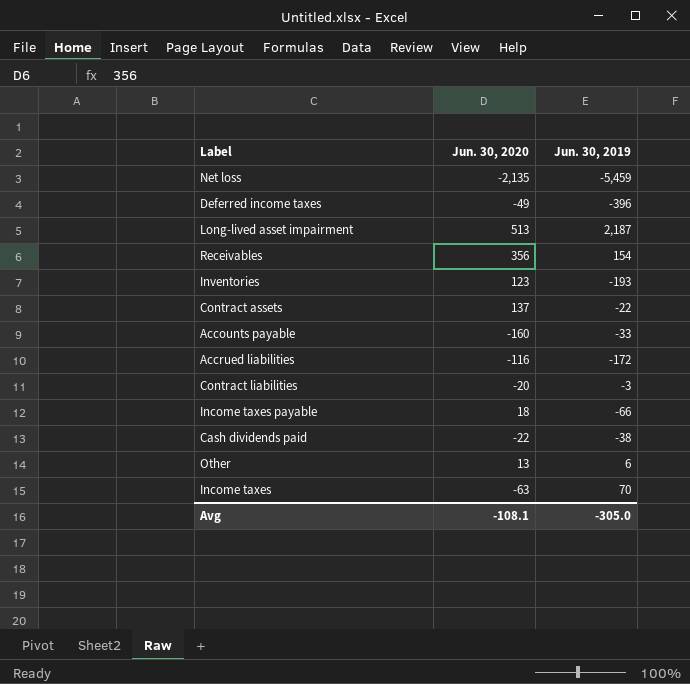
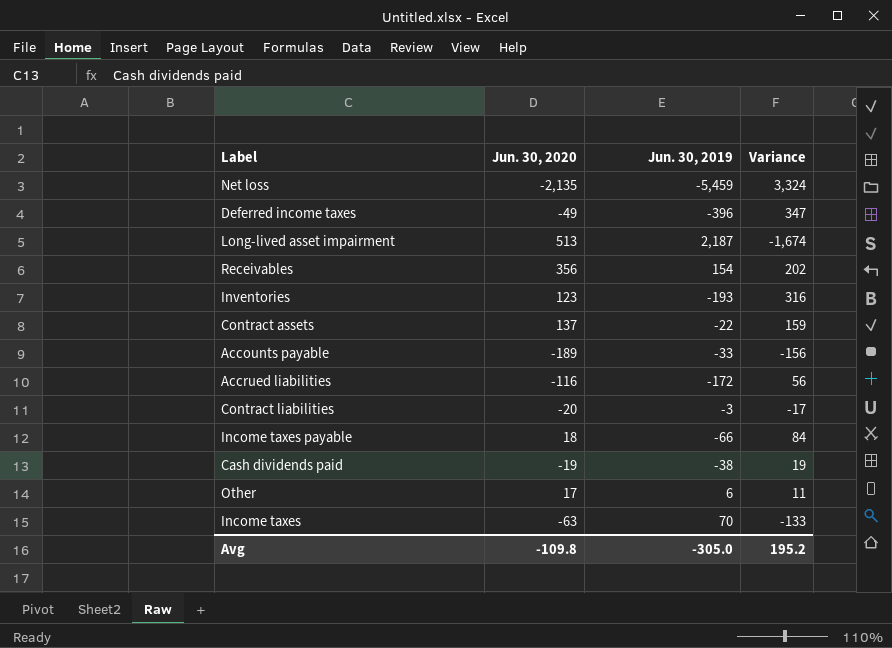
column Variance | formula: none -> [Jun. 30, 2020] - [Jun. 30, 2019]
Accounts payable | Jun. 30, 2020: -160 -> -189
Cash dividends paid | Jun. 30, 2020: -22 -> -19
Other | Jun. 30, 2020: 13 -> 17
Avg | Jun. 30, 2020: -108.1 -> -109.8

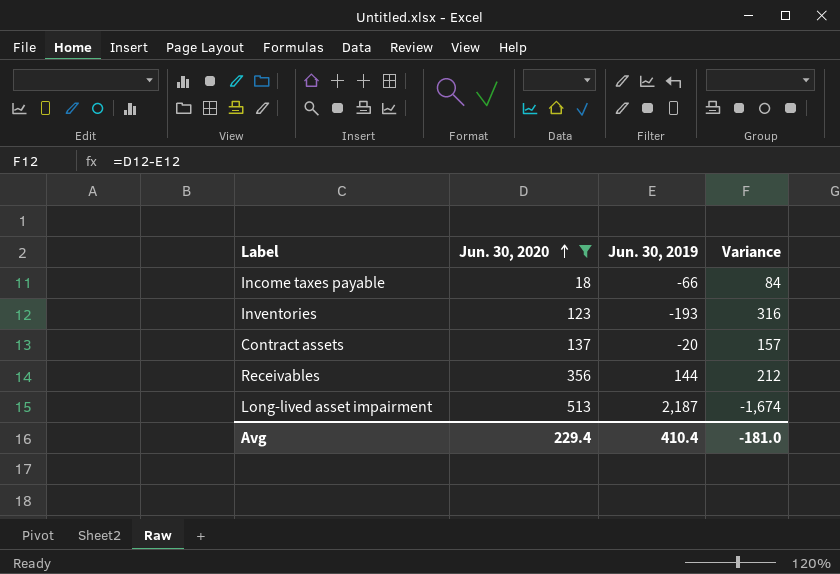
filter: none -> Jun. 30, 2020 >= 18
row order: none -> Jun. 30, 2020 ascending
Contract assets | Jun. 30, 2019: -22 -> -20
Contract assets | Variance: 159 -> 157
Receivables | Jun. 30, 2019: 154 -> 144
Receivables | Variance: 202 -> 212
Avg | Jun. 30, 2020: -109.8 -> 229.4
Avg | Jun. 30, 2019: -305.0 -> 410.4
Avg | Variance: 195.2 -> -181.0

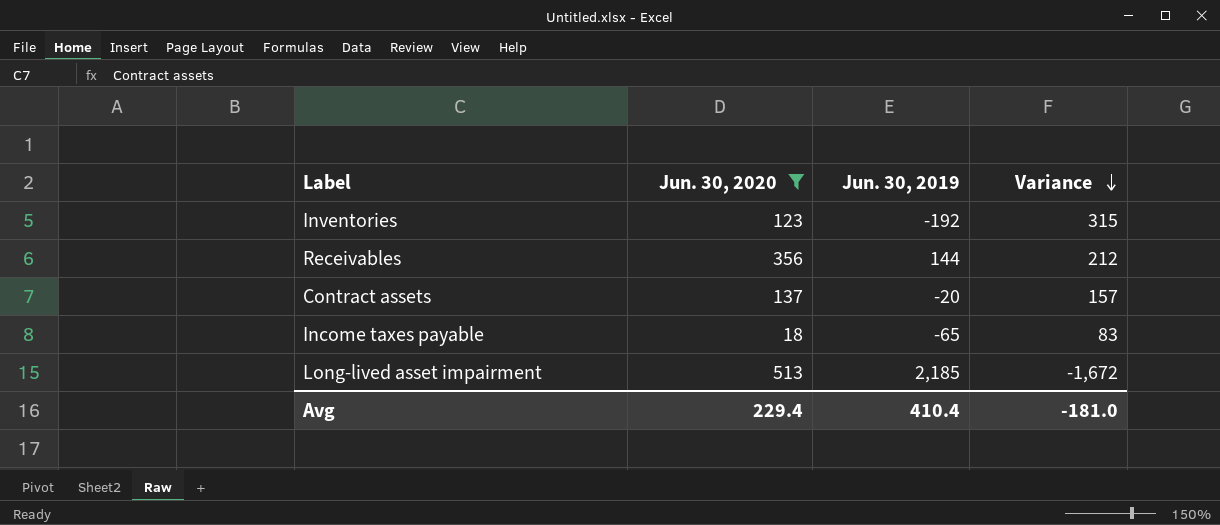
row order: Jun. 30, 2020 ascending -> Variance descending
Inventories | Jun. 30, 2019: -193 -> -192
Inventories | Variance: 316 -> 315
Income taxes payable | Jun. 30, 2019: -66 -> -65
Income taxes payable | Variance: 84 -> 83
Long-lived asset impairment | Jun. 30, 2019: 2,187 -> 2,185
Long-lived asset impairment | Variance: -1,674 -> -1,672

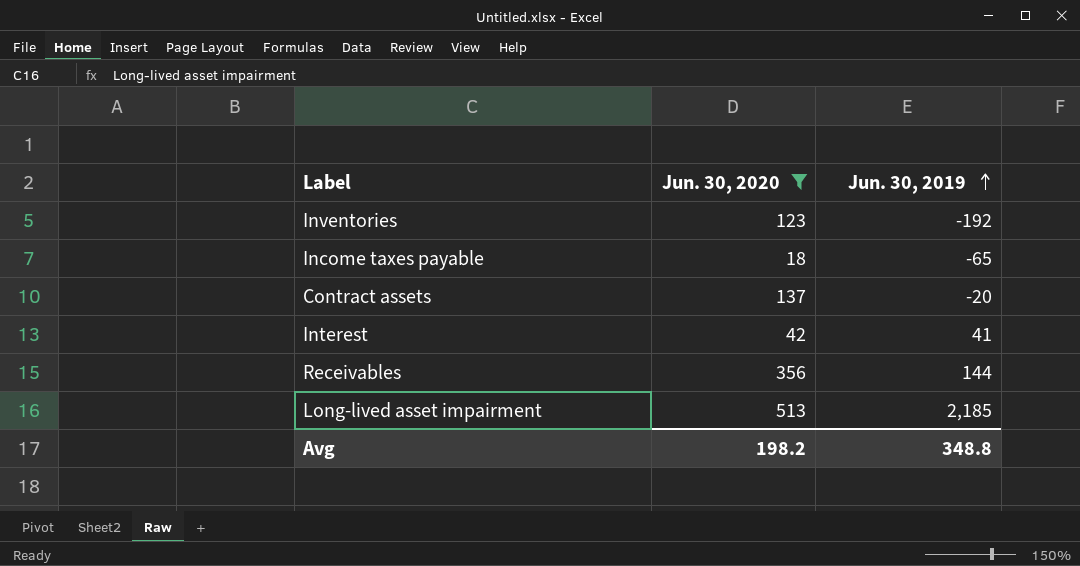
row order: Variance descending -> Jun. 30, 2019 ascending
column Variance | formula: [Jun. 30, 2020] - [Jun. 30, 2019] -> none
row Interest: none -> 42 | 41
Avg | Jun. 30, 2020: 229.4 -> 198.2
Avg | Jun. 30, 2019: 410.4 -> 348.8

